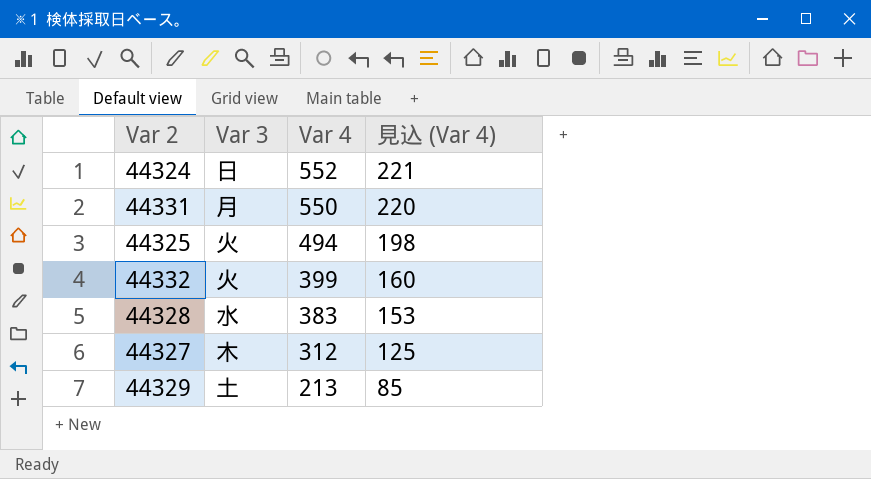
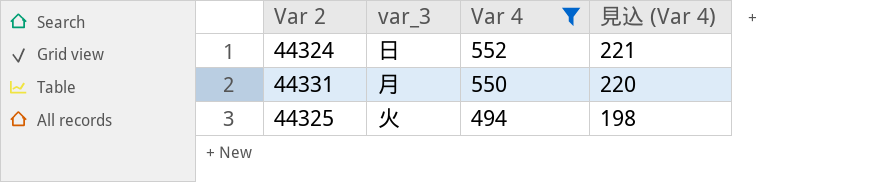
filter: none -> Var 4 >= 494
column name: Var 3 -> var_3

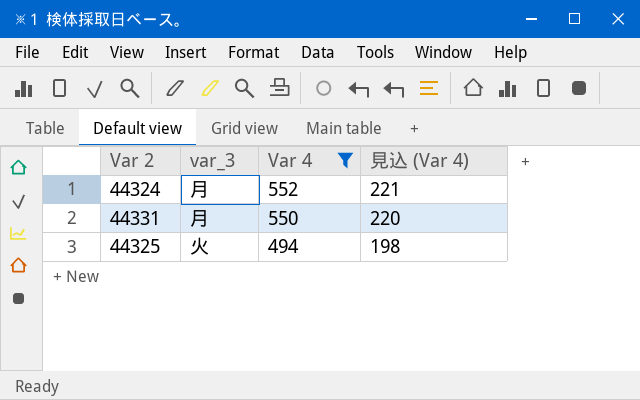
44324 | var_3: 日 -> 月

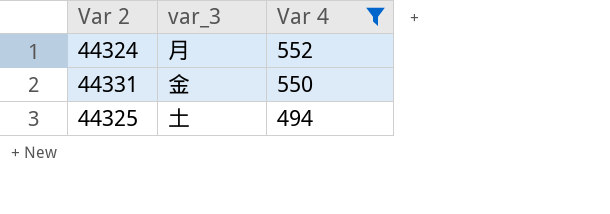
column 見込 (Var 4) | formula: [Var 4] * 0.4 -> none
44331 | var_3: 月 -> 金
44325 | var_3: 火 -> 土

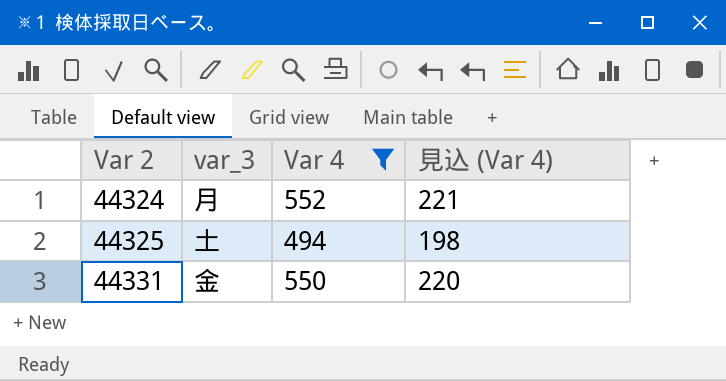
row order: Var 4 descending -> Var 2 ascending
column 見込 (Var 4) | formula: none -> [Var 4] * 0.4

